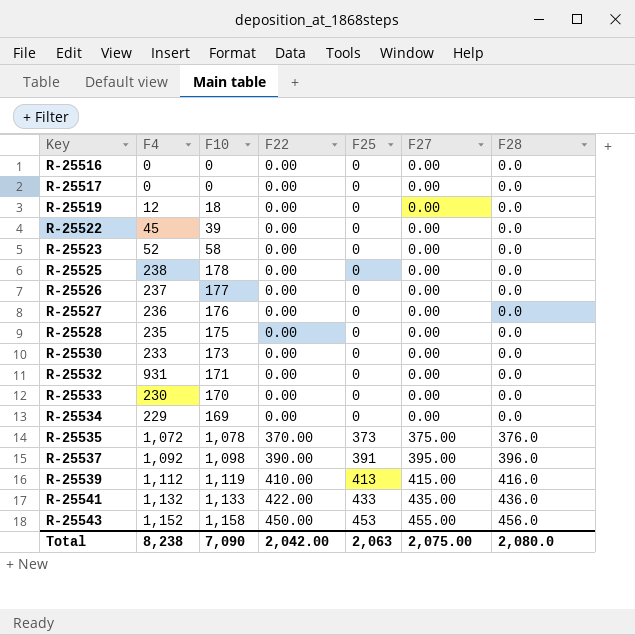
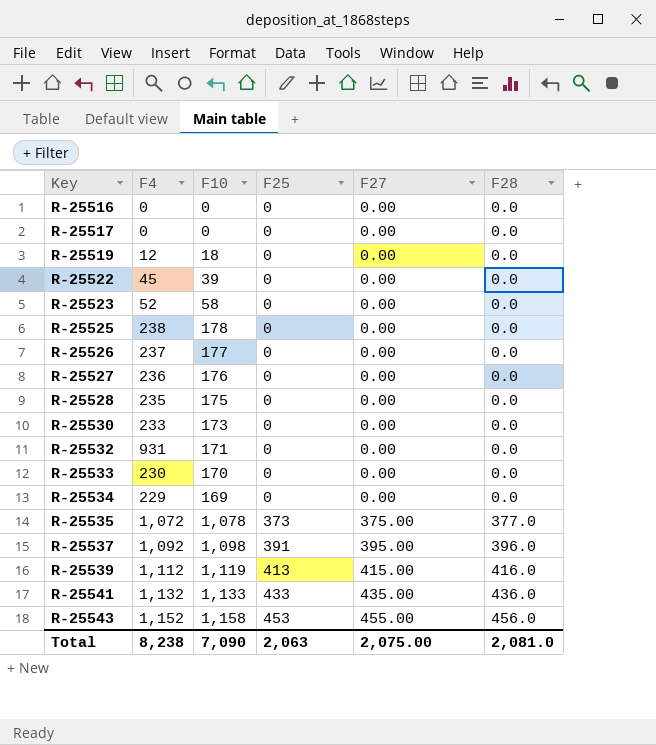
column F22 | position: 4 -> none
R-25535 | F28: 376.0 -> 377.0
Total | F28: 2,080.0 -> 2,081.0

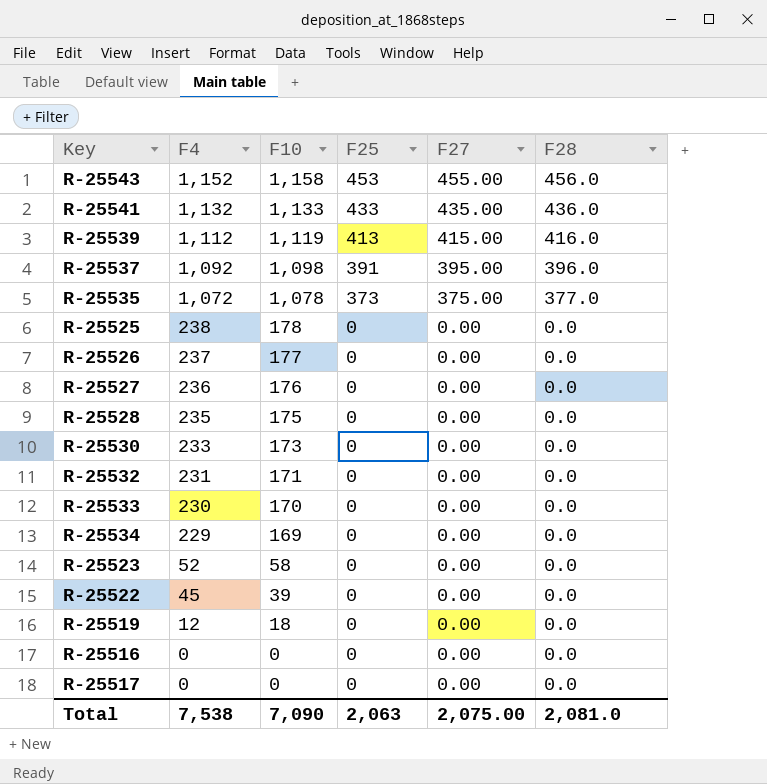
row order: Key ascending -> F4 descending
R-25532 | F4: 931 -> 231
Total | F4: 8,238 -> 7,538

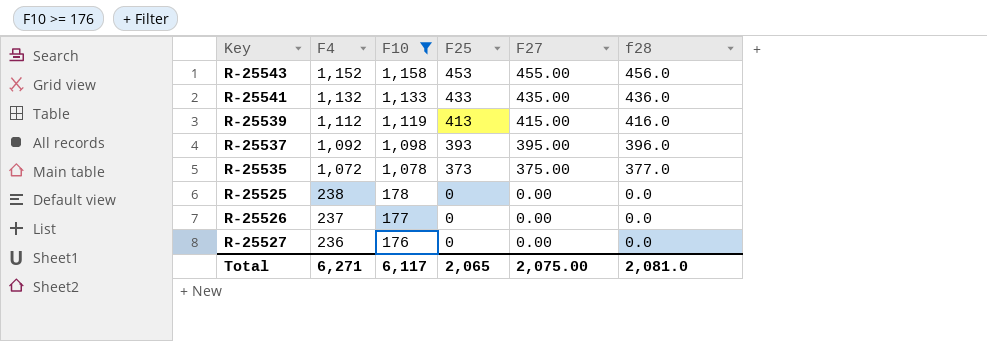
filter: none -> F10 >= 176
column name: F28 -> f28
R-25537 | F25: 391 -> 393
Total | F4: 7,538 -> 6,271
Total | F10: 7,090 -> 6,117
Total | F25: 2,063 -> 2,065

